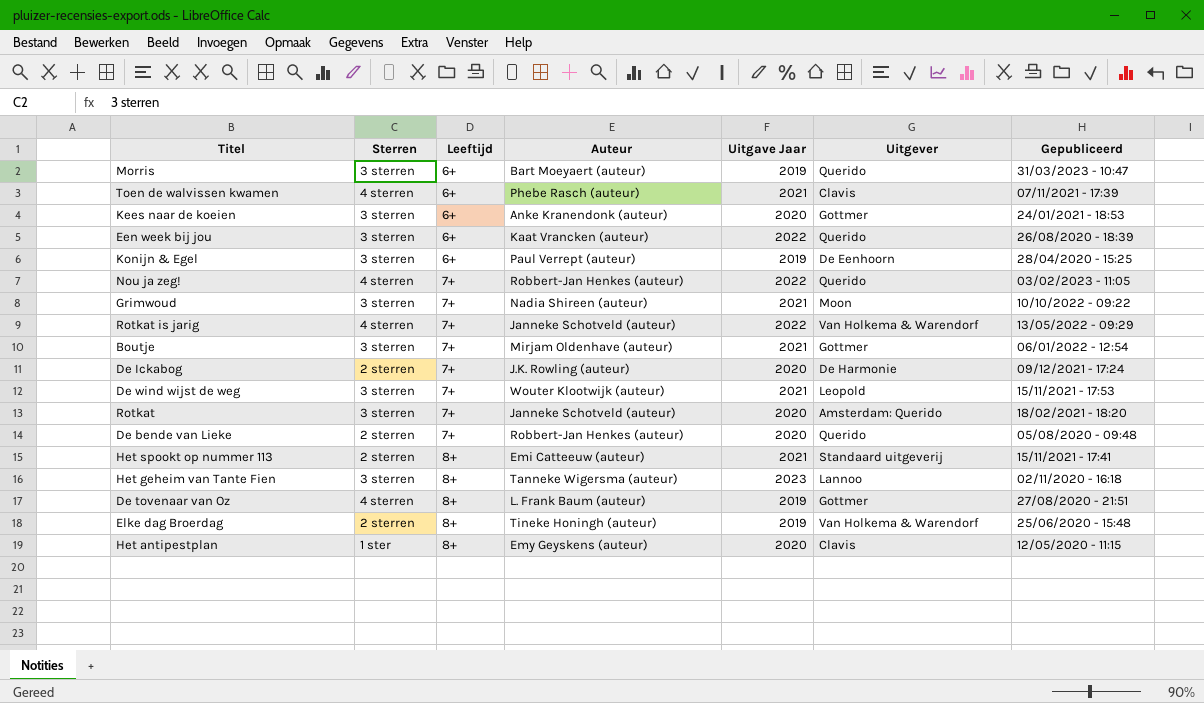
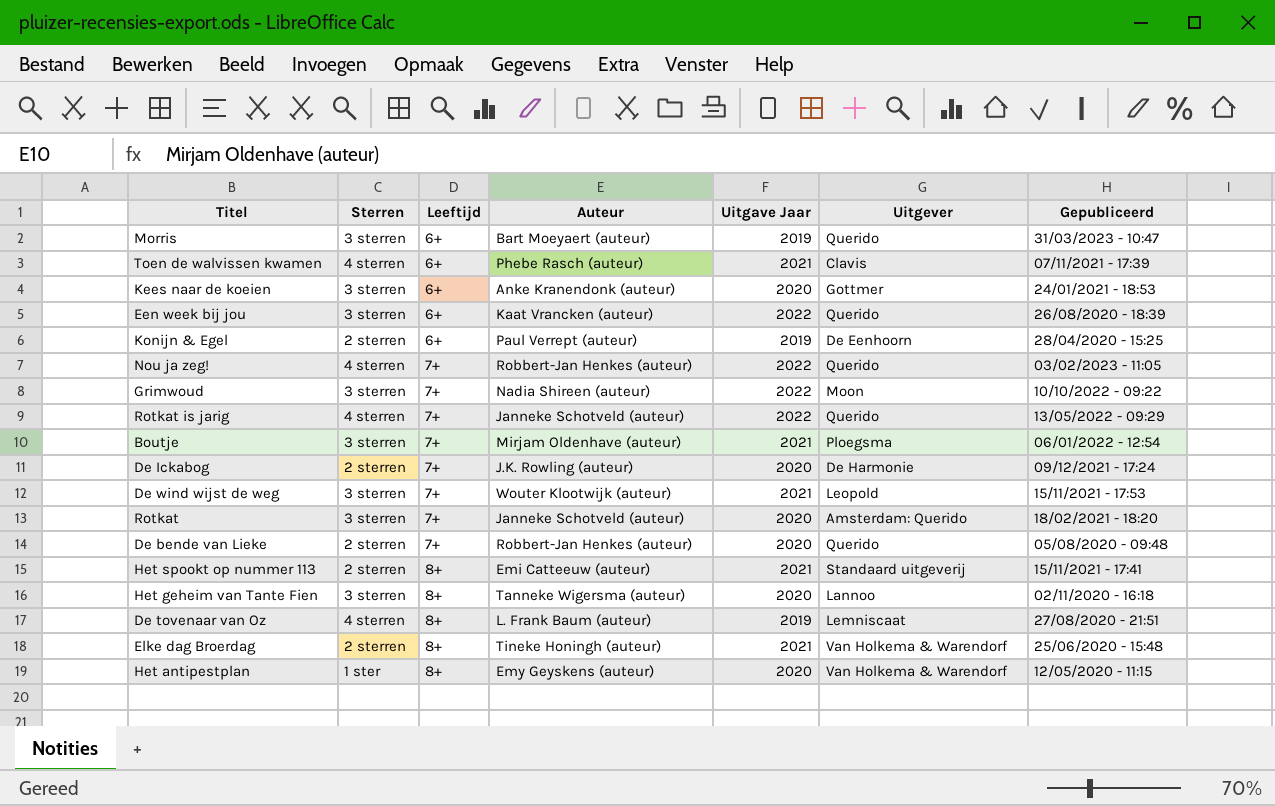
Konijn & Egel | Sterren: 3 sterren -> 2 sterren
Grimwoud | Uitgave Jaar: 2021 -> 2022
Rotkat is jarig | Uitgever: Van Holkema & Warendorf -> Querido
Boutje | Uitgever: Gottmer -> Ploegsma
Het geheim van Tante Fien | Uitgave Jaar: 2023 -> 2020
De tovenaar van Oz | Uitgever: Gottmer -> Lemniscaat
Elke dag Broerdag | Uitgave Jaar: 2019 -> 2021
Het antipestplan | Uitgever: Clavis -> Van Holkema & Warendorf

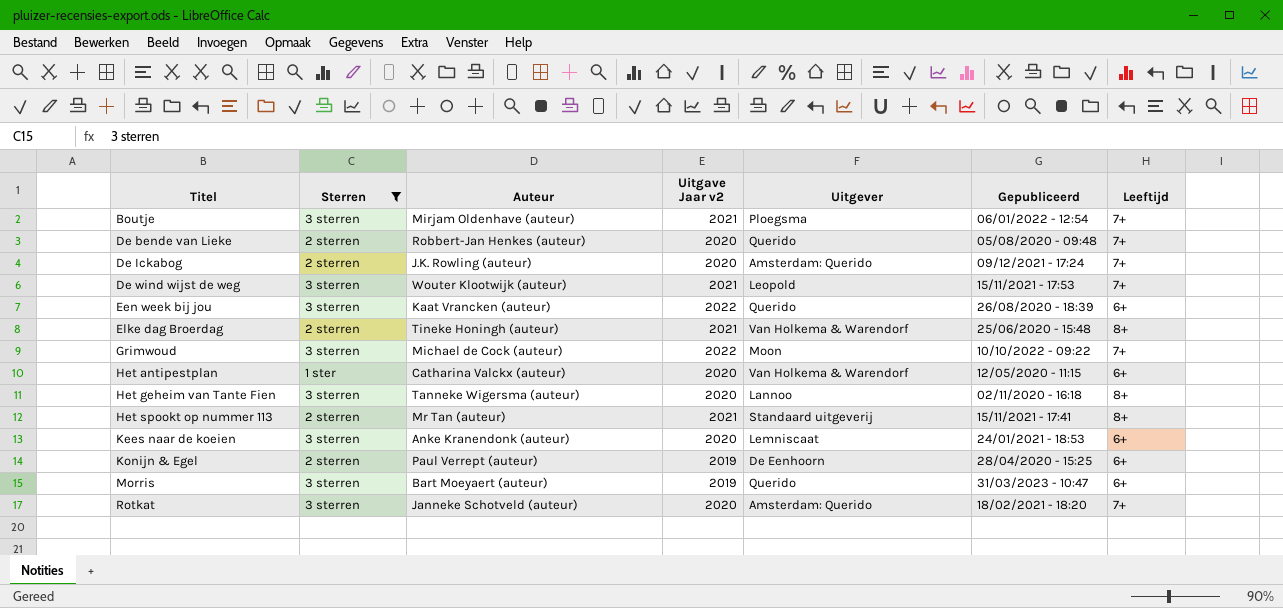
filter: none -> Sterren != 4 sterren
row order: Leeftijd ascending -> Titel ascending
column name: Uitgave Jaar -> Uitgave Jaar v2
column Leeftijd | position: 3 -> 7
De Ickabog | Uitgever: De Harmonie -> Amsterdam: Querido
Grimwoud | Auteur: Nadia Shireen (auteur) -> Michael de Cock (auteur)
Het antipestplan | Auteur: Emy Geyskens (auteur) -> Catharina Valckx (auteur)
Het antipestplan | Leeftijd: 8+ -> 6+
Het spookt op nummer 113 | Auteur: Emi Catteeuw (auteur) -> Mr Tan (auteur)
Kees naar de koeien | Uitgever: Gottmer -> Lemniscaat

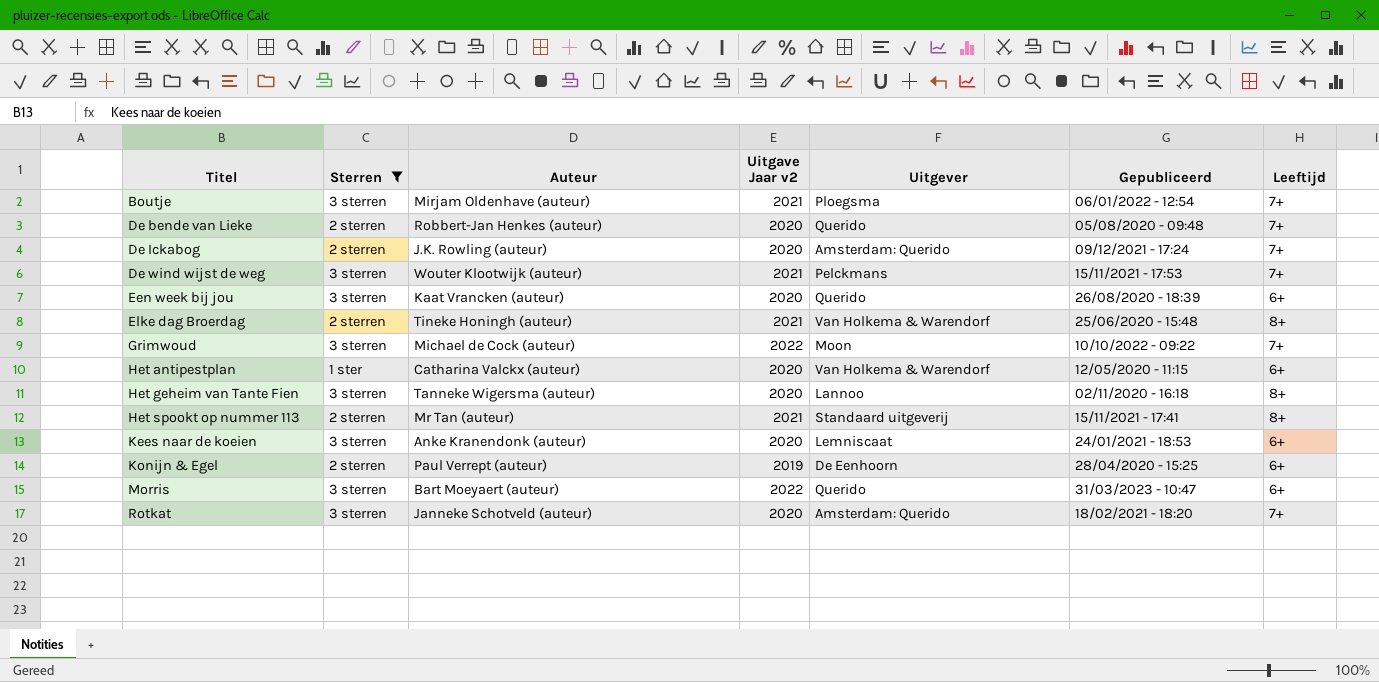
De wind wijst de weg | Uitgever: Leopold -> Pelckmans
Een week bij jou | Uitgave Jaar v2: 2022 -> 2020
Morris | Uitgave Jaar v2: 2019 -> 2022

